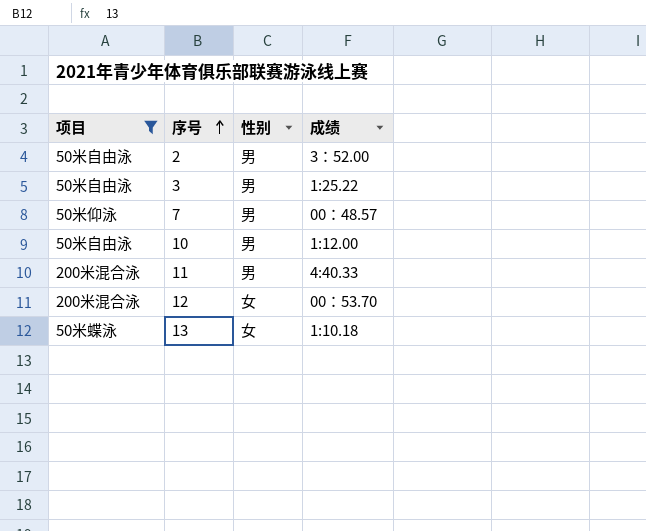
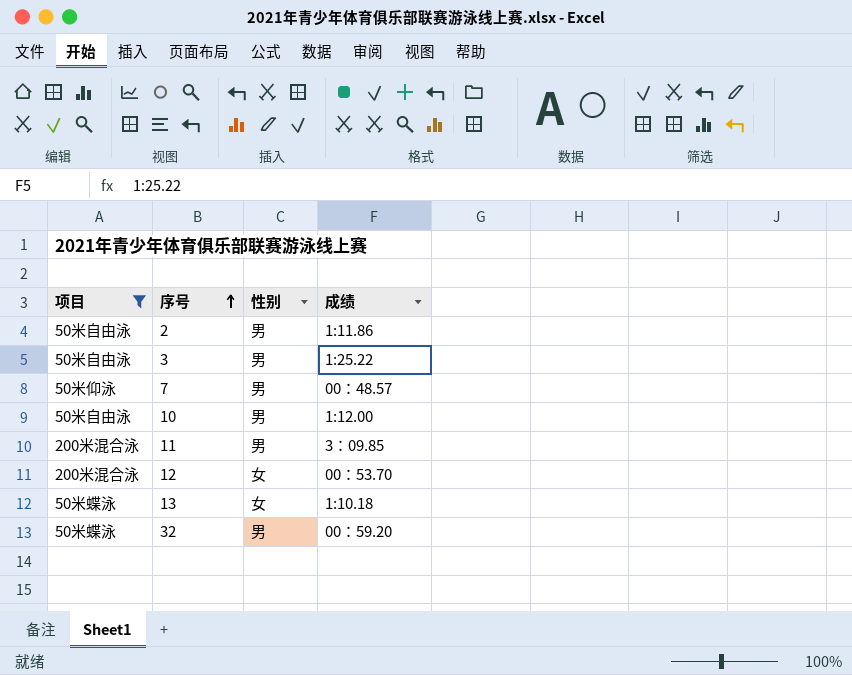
2 | 成绩: 3：52.00 -> 1:11.86
11 | 成绩: 4:40.33 -> 3：09.85
row 32: none -> 50米蝶泳 | 男 | 00：59.20

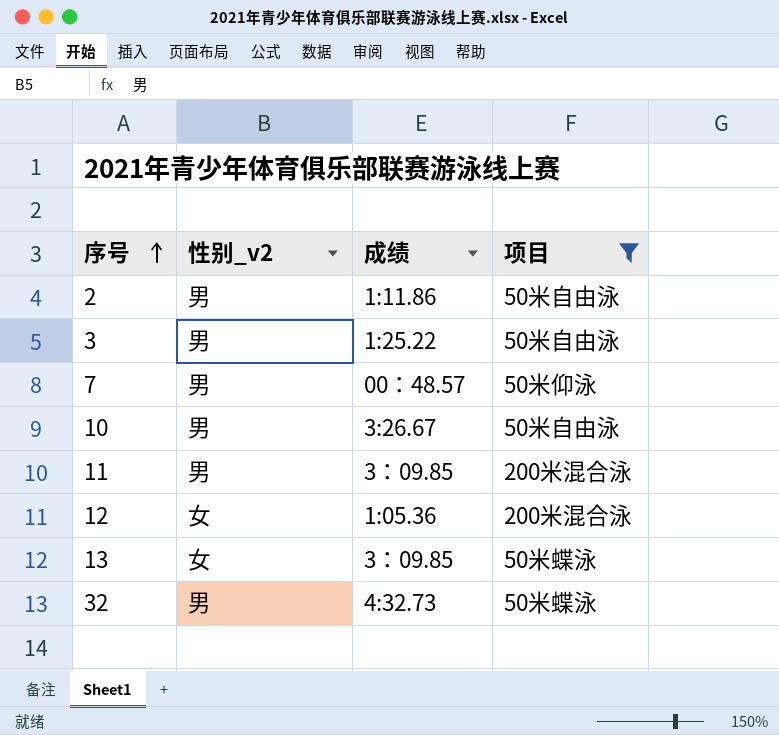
column name: 性别 -> 性别_v2
column 项目 | position: 1 -> 4
10 | 成绩: 1:12.00 -> 3:26.67
12 | 成绩: 00：53.70 -> 1:05.36
13 | 成绩: 1:10.18 -> 3：09.85
32 | 成绩: 00：59.20 -> 4:32.73

